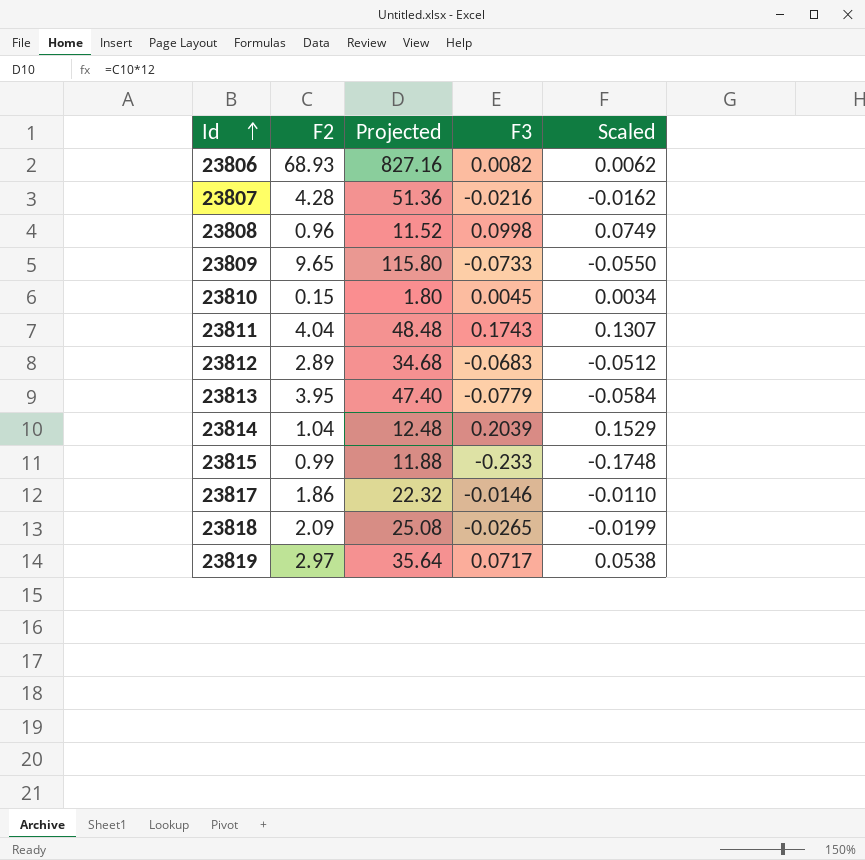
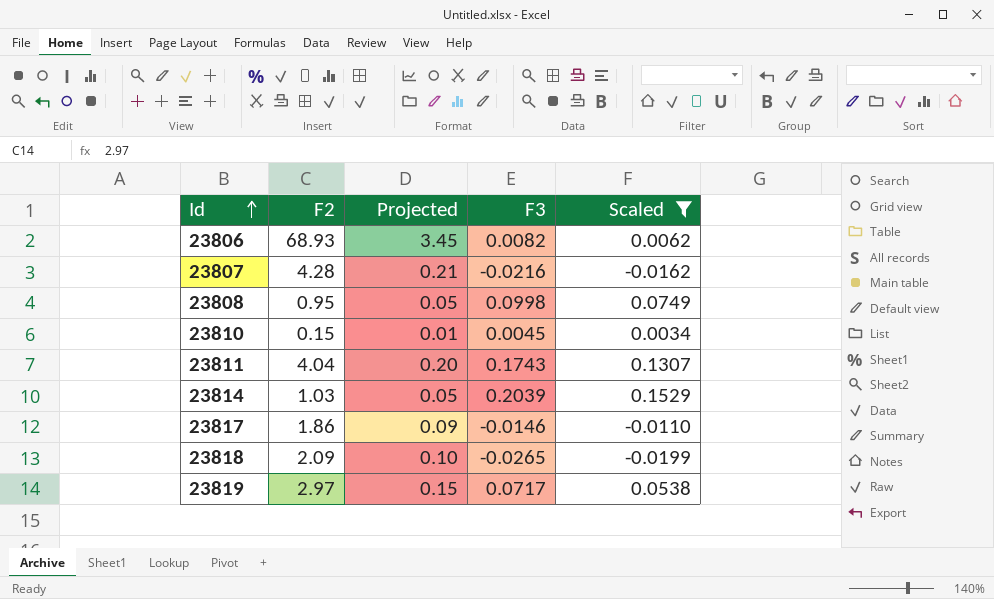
filter: none -> Scaled >= -0.0199
column Projected | formula: [F2] * 12 -> [F2] * 0.05
23808 | F2: 0.96 -> 0.95
23814 | F2: 1.04 -> 1.03

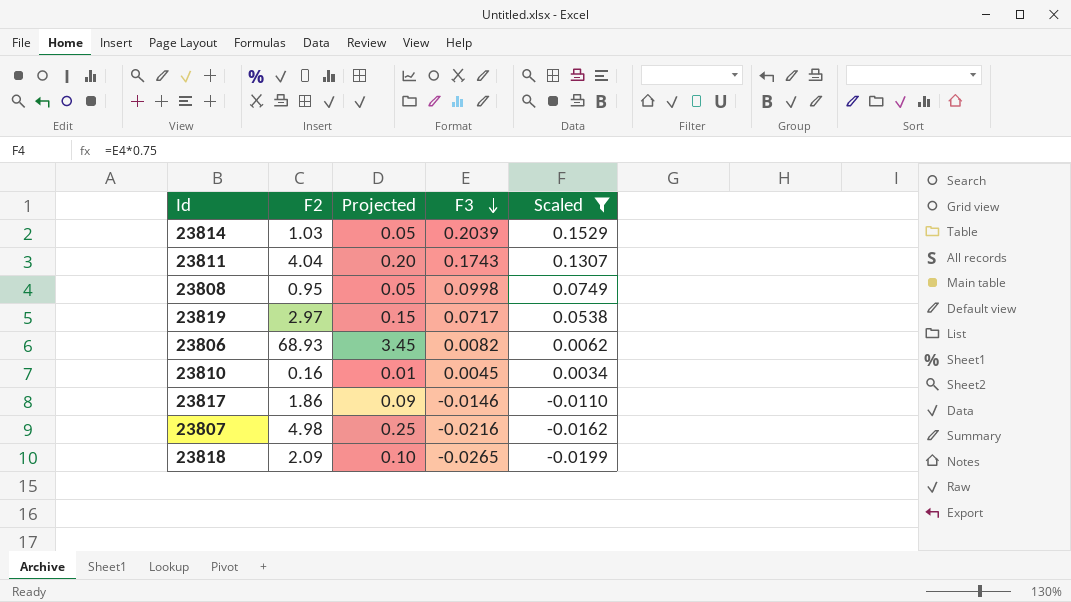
row order: Id ascending -> F3 descending
23810 | F2: 0.15 -> 0.16
23807 | F2: 4.28 -> 4.98
23807 | Projected: 0.21 -> 0.25

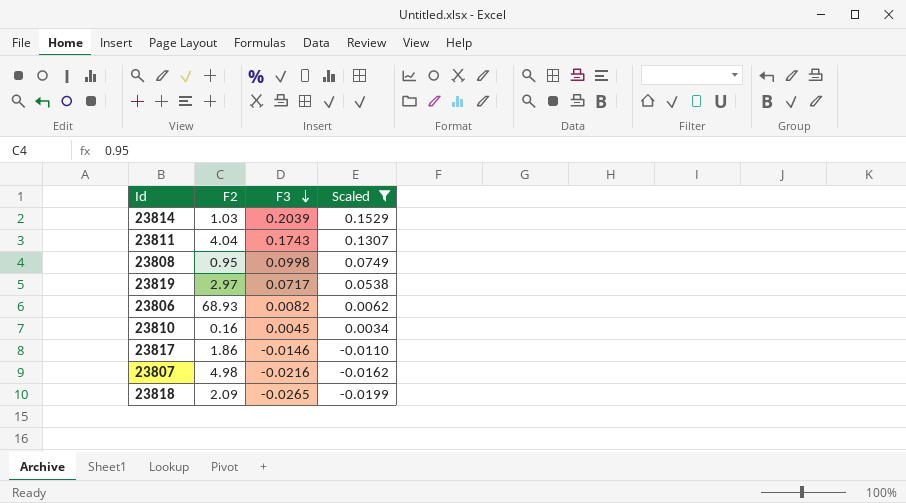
column Projected | formula: [F2] * 0.05 -> none

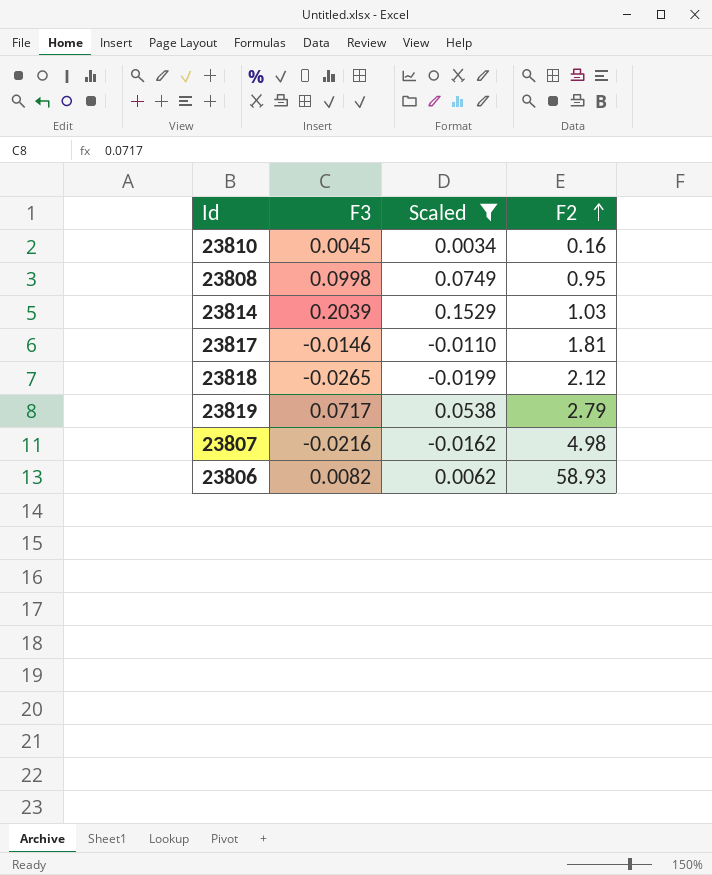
row order: F3 descending -> F2 ascending
column F2 | position: 2 -> 4
row 23811: 4.04 | 0.1743 | 0.1307 -> none
23817 | F2: 1.86 -> 1.81
23818 | F2: 2.09 -> 2.12
23819 | F2: 2.97 -> 2.79
23806 | F2: 68.93 -> 58.93

